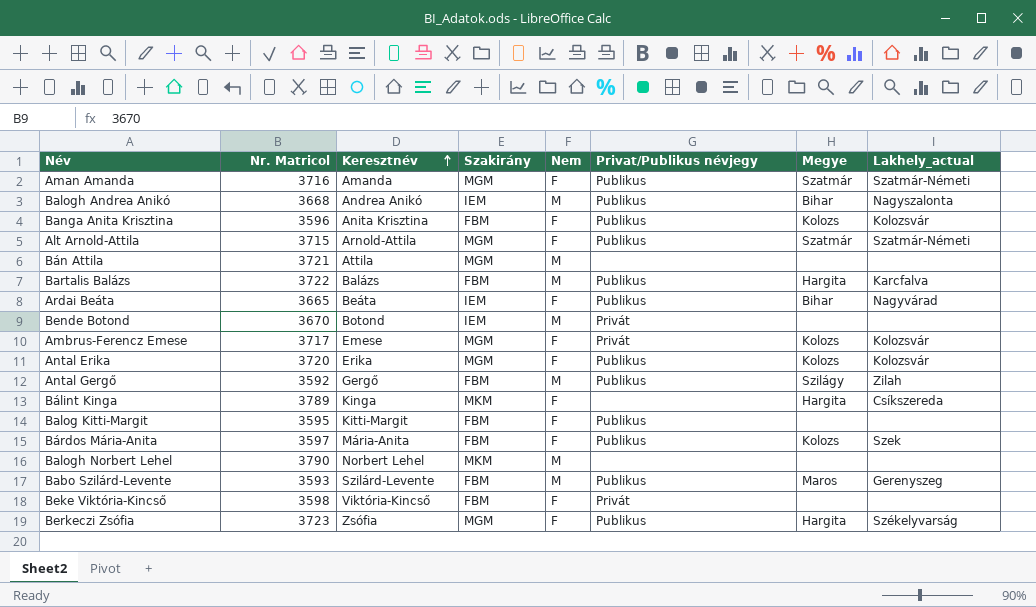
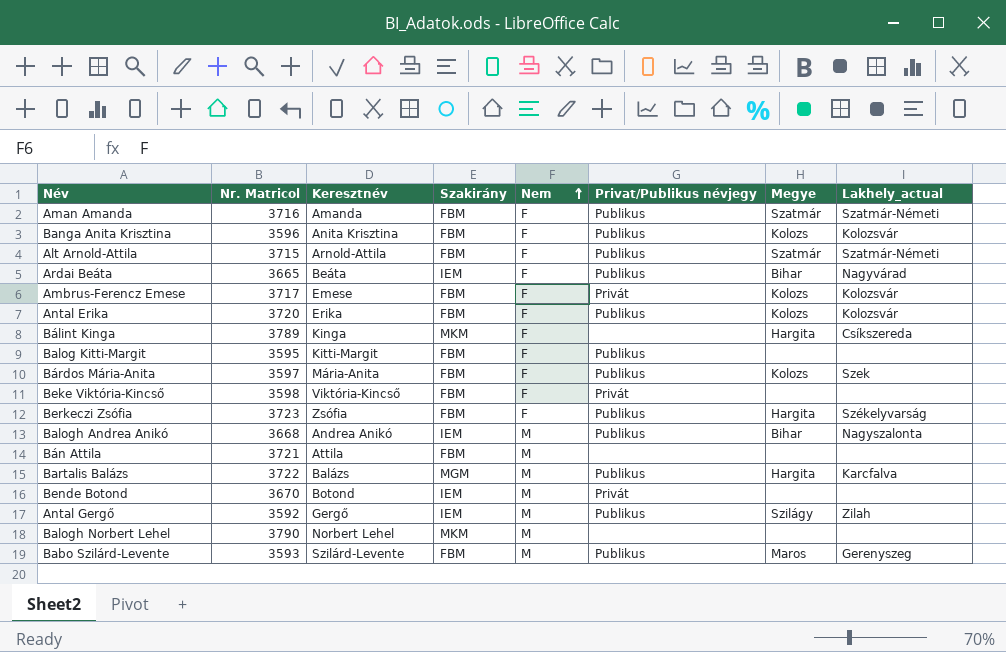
row order: Keresztnév ascending -> Nem ascending
Aman Amanda | Szakirány: MGM -> FBM
Alt Arnold-Attila | Szakirány: MGM -> FBM
Ambrus-Ferencz Emese | Szakirány: MGM -> FBM
Antal Erika | Szakirány: MGM -> FBM
Berkeczi Zsófia | Szakirány: MGM -> FBM
Bán Attila | Szakirány: MGM -> FBM
Bartalis Balázs | Szakirány: FBM -> MGM
Antal Gergő | Szakirány: FBM -> IEM

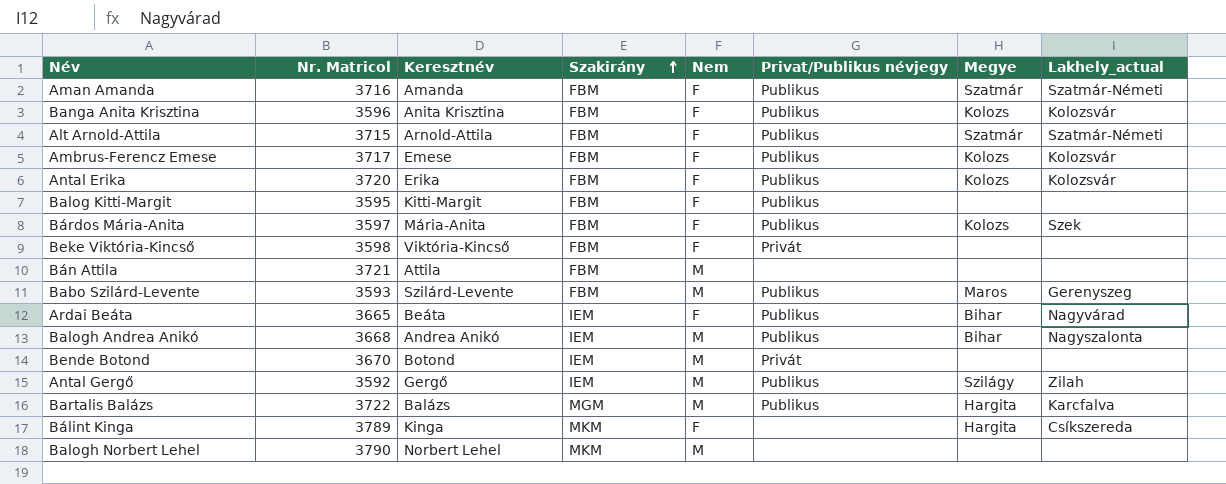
row order: Nem ascending -> Szakirány ascending
row Berkeczi Zsófia: 3723 | Zsófia | FBM | F | Publikus | Hargita | Székelyvarság -> none
Ambrus-Ferencz Emese | Privat/Publikus névjegy: Privát -> Publikus

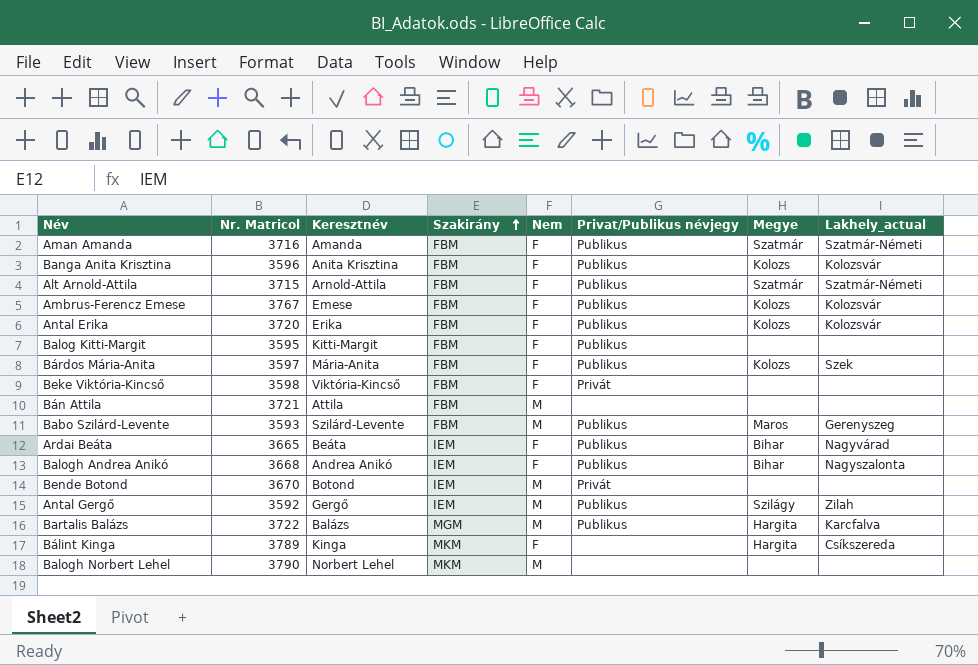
Ambrus-Ferencz Emese | Nr. Matricol: 3717 -> 3767
Balogh Andrea Anikó | Nem: M -> F

